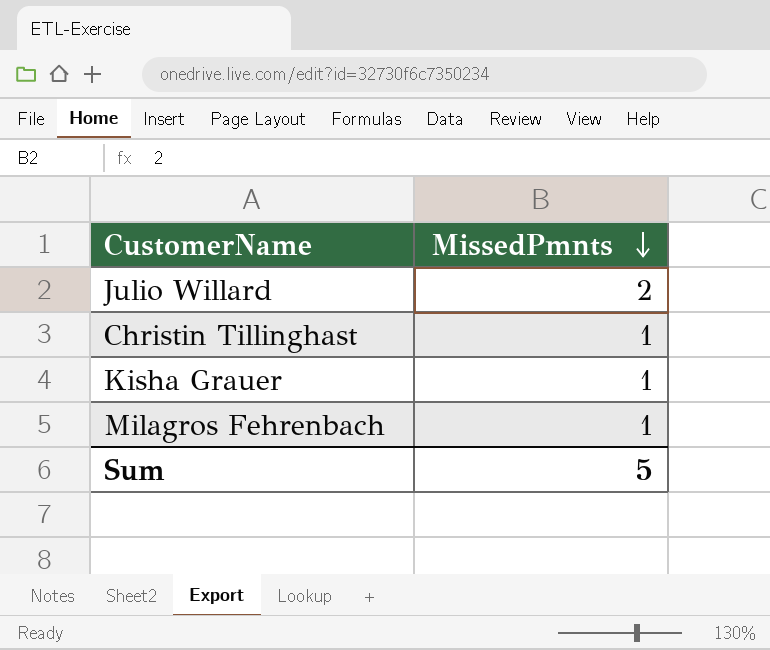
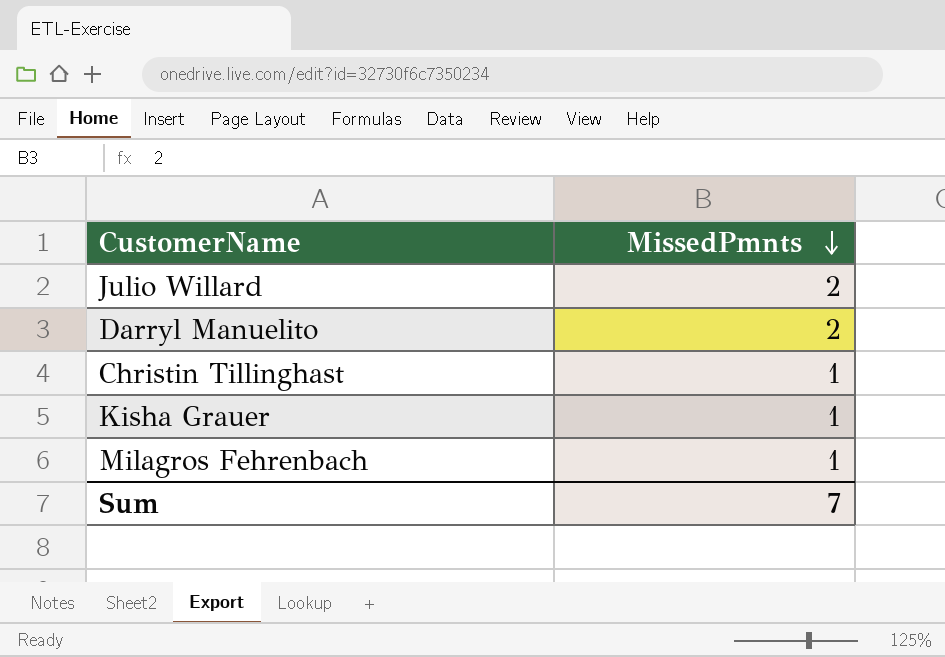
row Darryl Manuelito: none -> 2
Sum | MissedPmnts: 5 -> 7

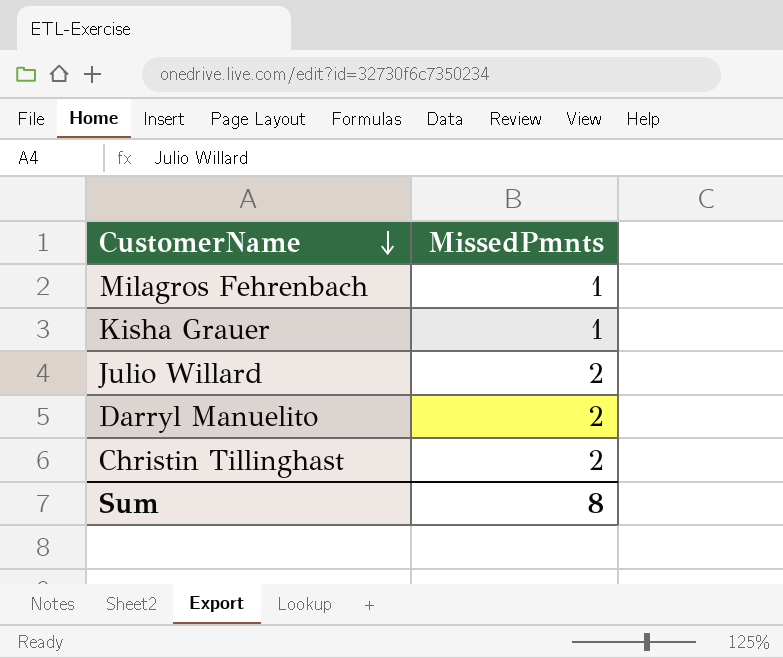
row order: MissedPmnts descending -> CustomerName descending
Christin Tillinghast | MissedPmnts: 1 -> 2
Sum | MissedPmnts: 7 -> 8

